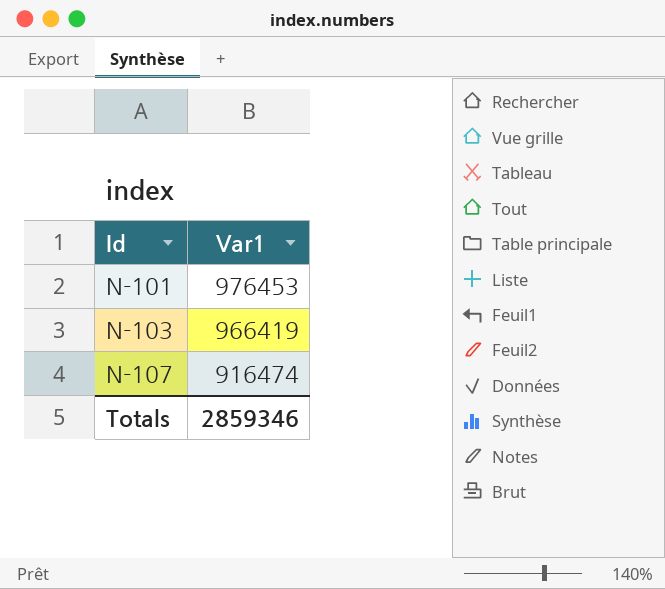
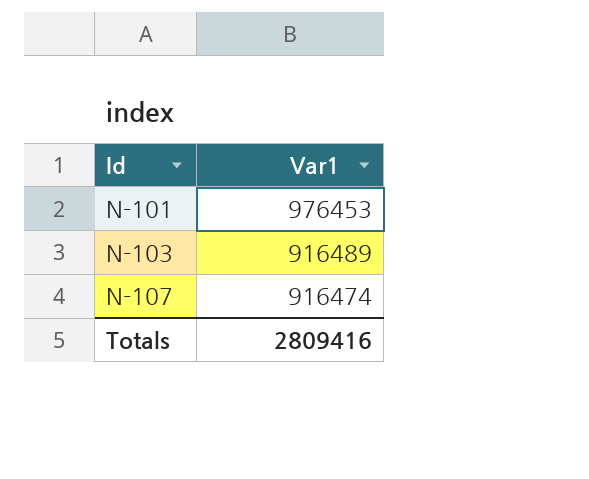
N-103 | Var1: 966419 -> 916489
Totals | Var1: 2859346 -> 2809416

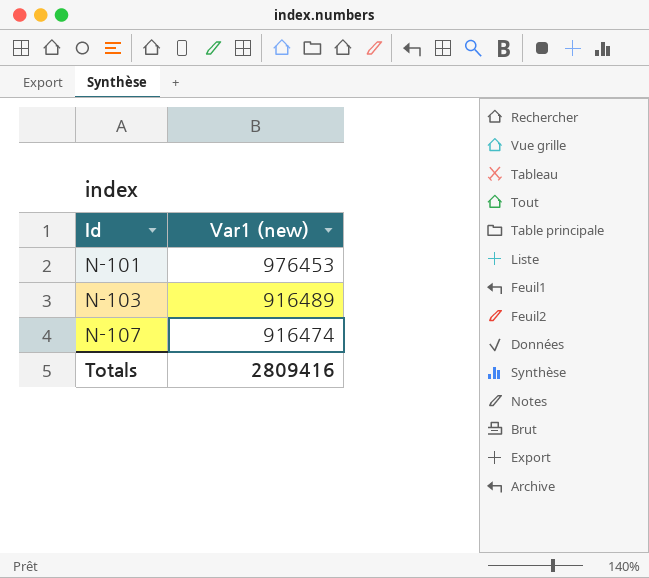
column name: Var1 -> Var1 (new)

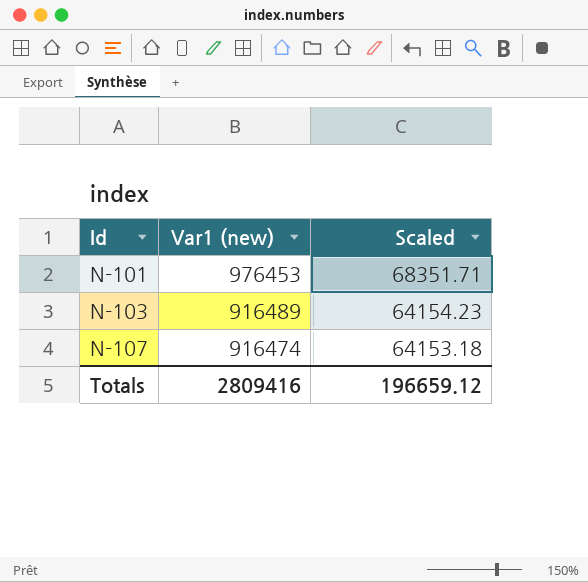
column Scaled | formula: none -> [Var1 (new)] * 0.07

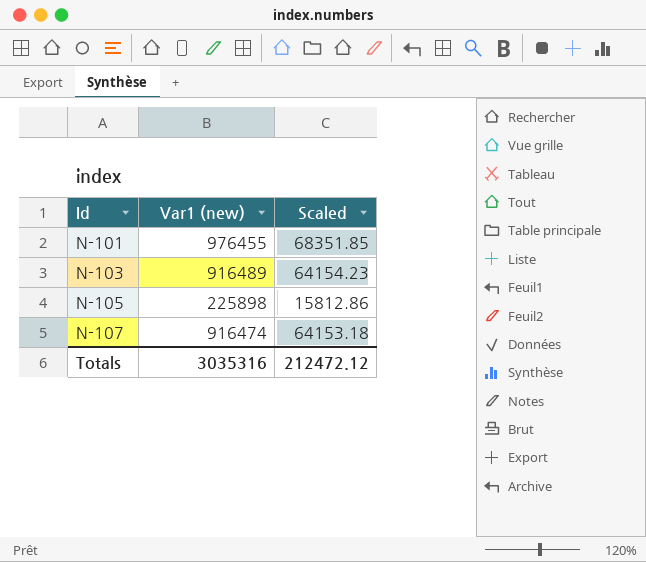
N-101 | Var1 (new): 976453 -> 976455
N-101 | Scaled: 68351.71 -> 68351.85
row N-105: none -> 225898 | 15812.86
Totals | Var1 (new): 2809416 -> 3035316
Totals | Scaled: 196659.12 -> 212472.12

